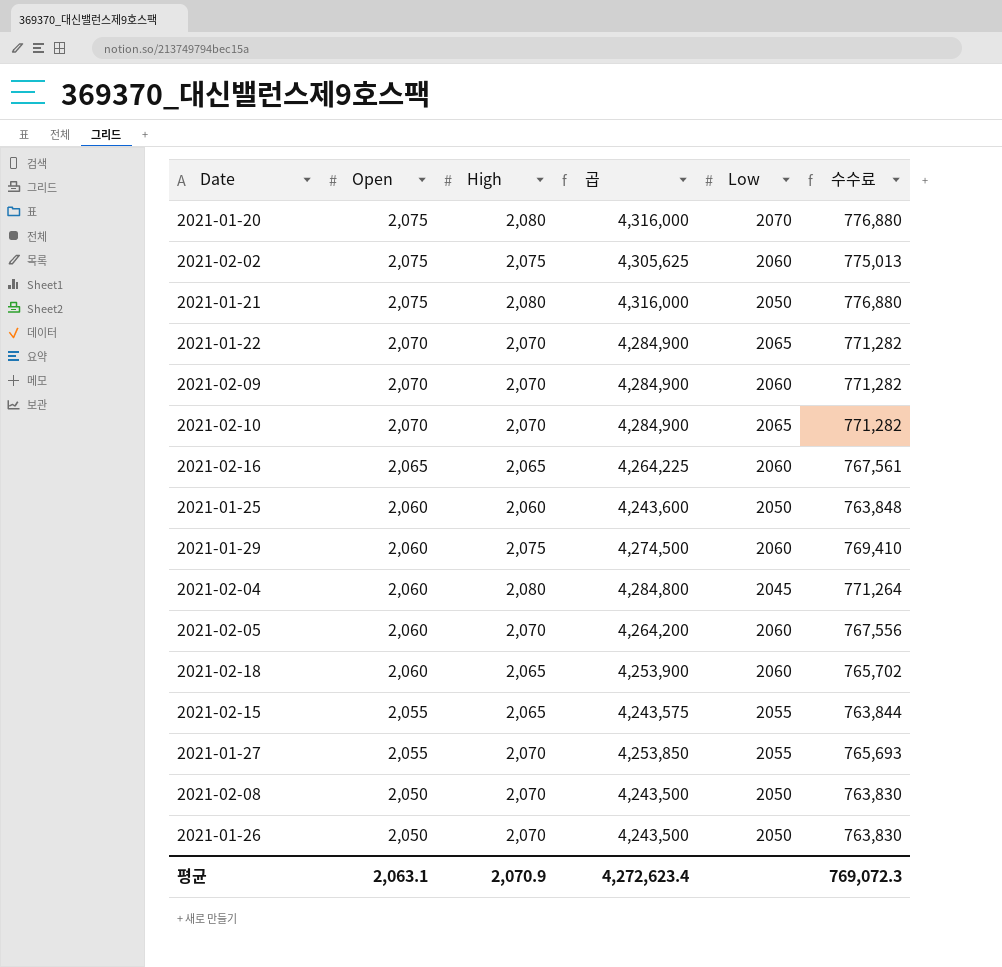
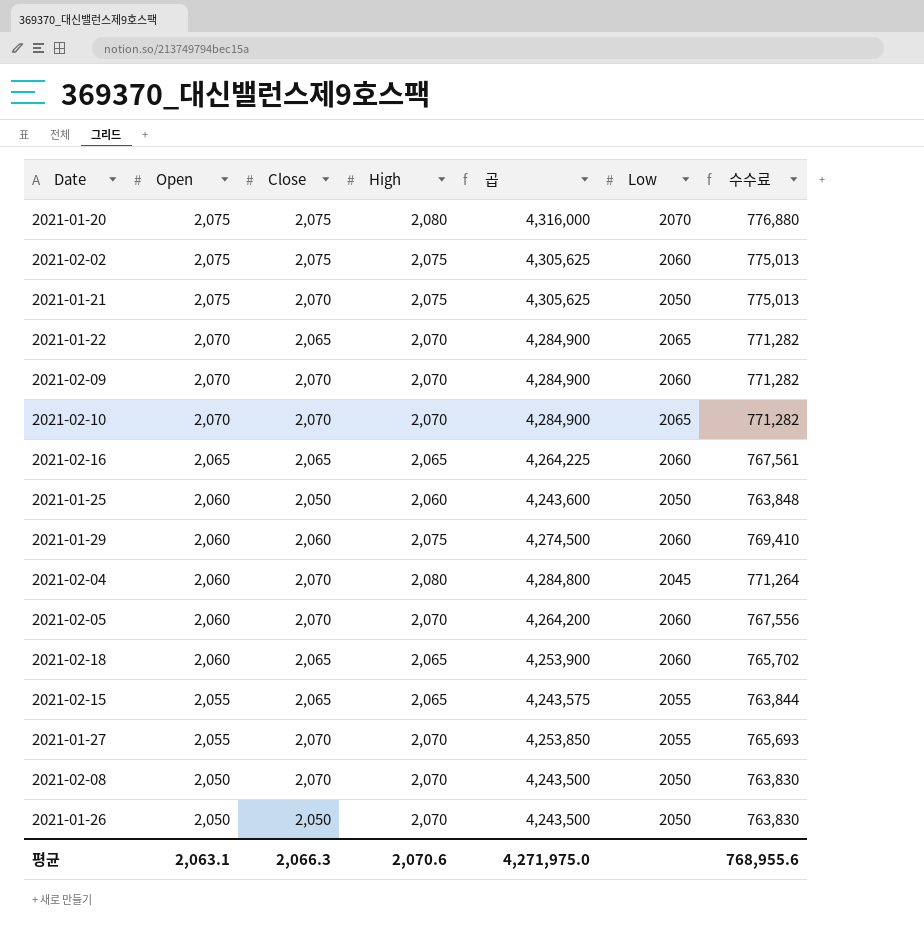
column Close | position: none -> 3
2021-01-21 | High: 2,080 -> 2,075
2021-01-21 | 곱: 4,316,000 -> 4,305,625
2021-01-21 | 수수료: 776,880 -> 775,013
평균 | High: 2,070.9 -> 2,070.6
평균 | 곱: 4,272,623.4 -> 4,271,975.0
평균 | 수수료: 769,072.3 -> 768,955.6

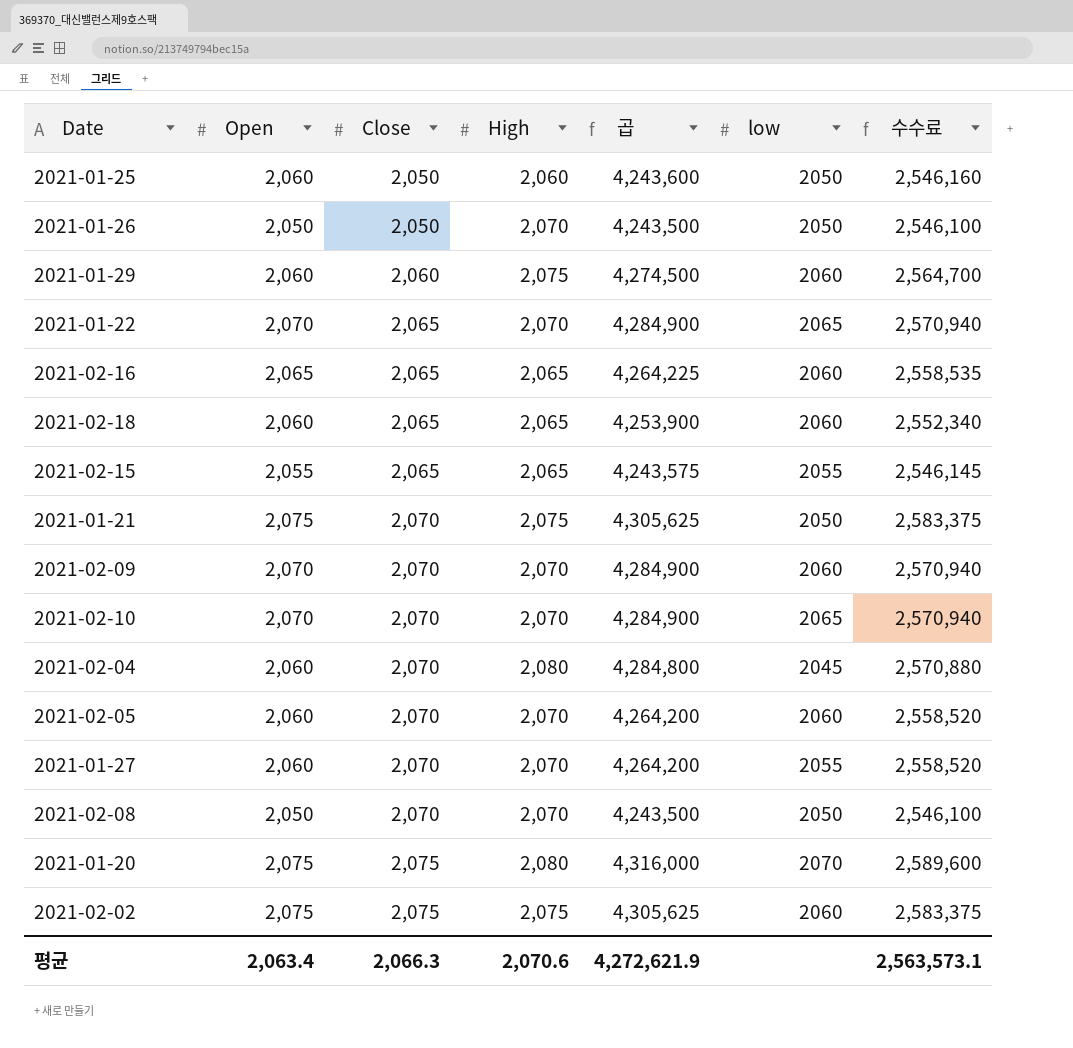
row order: Open descending -> Close ascending
column name: Low -> low
column 수수료 | formula: [곱] * 0.18 -> [곱] * 0.6
2021-01-27 | Open: 2,055 -> 2,060
2021-01-27 | 곱: 4,253,850 -> 4,264,200
평균 | Open: 2,063.1 -> 2,063.4
평균 | 곱: 4,271,975.0 -> 4,272,621.9
평균 | 수수료: 768,955.6 -> 2,563,573.1

